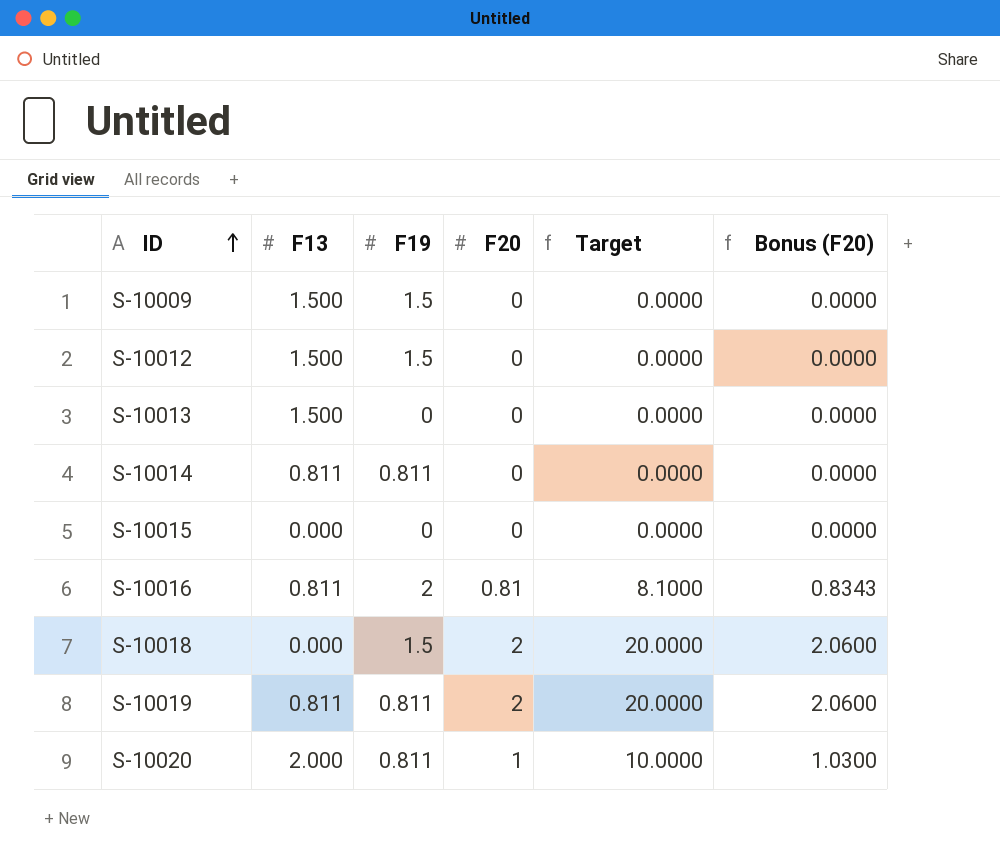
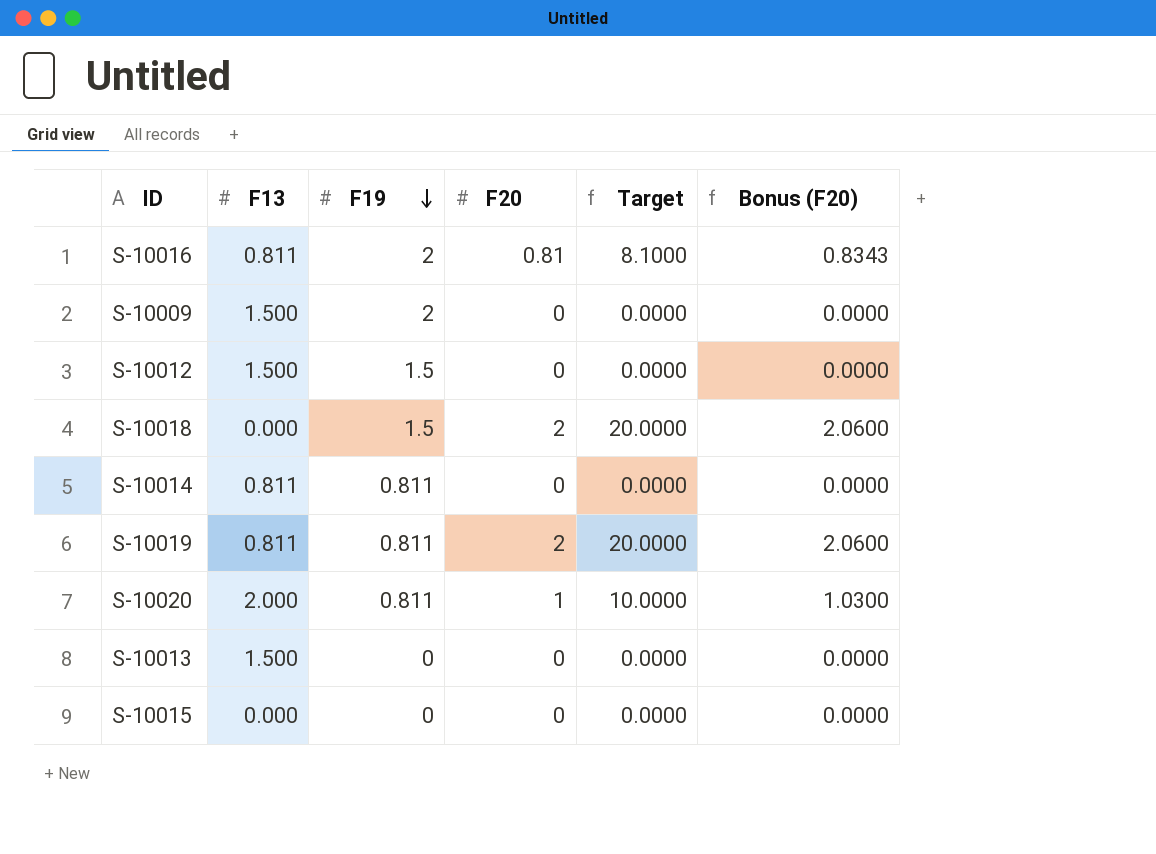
row order: ID ascending -> F19 descending
S-10009 | F19: 1.5 -> 2

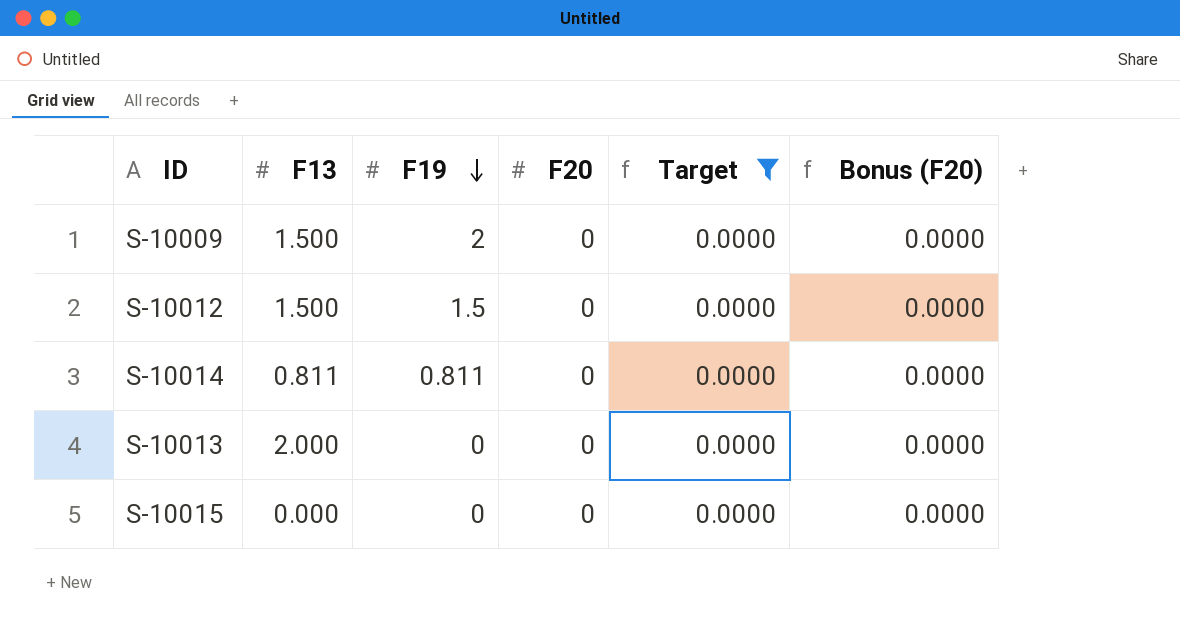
filter: none -> Target = 0.0000
S-10013 | F13: 1.500 -> 2.000

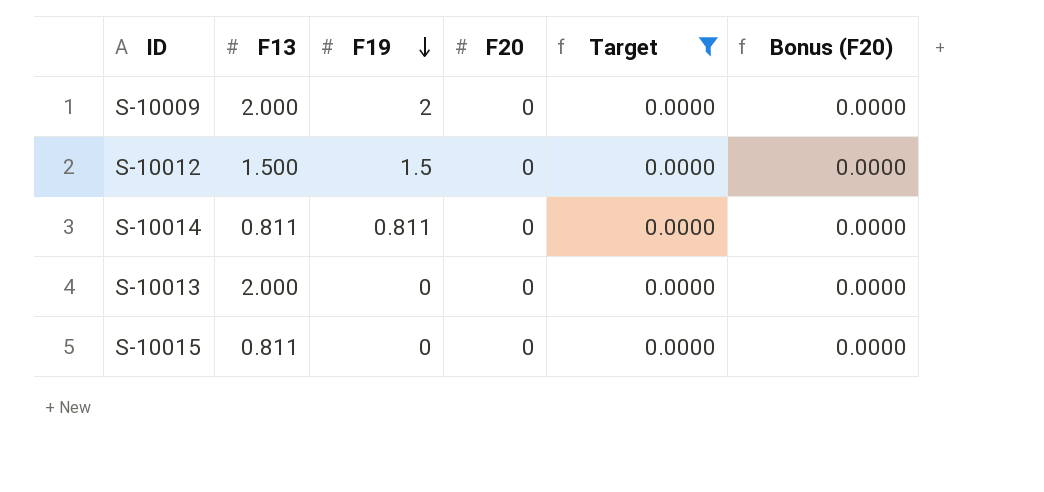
S-10009 | F13: 1.500 -> 2.000
S-10015 | F13: 0.000 -> 0.811

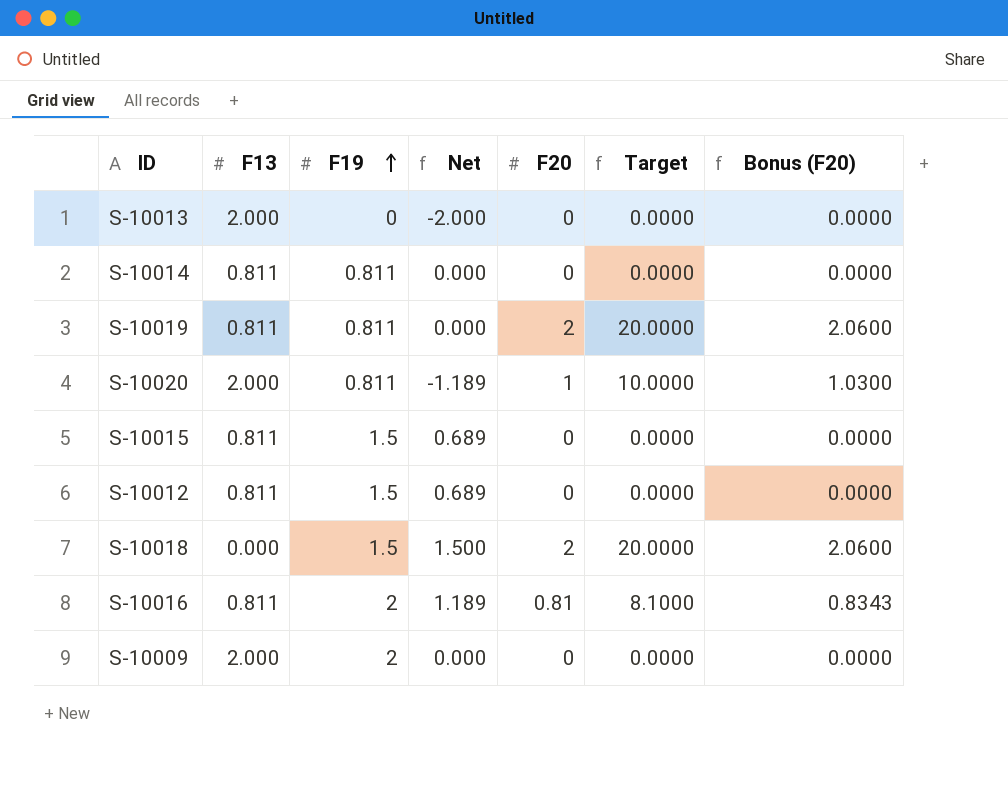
filter: Target = 0.0000 -> none
row order: F19 descending -> F19 ascending
column Net | formula: none -> [F19] - [F13]
S-10015 | F19: 0 -> 1.5
S-10012 | F13: 1.500 -> 0.811

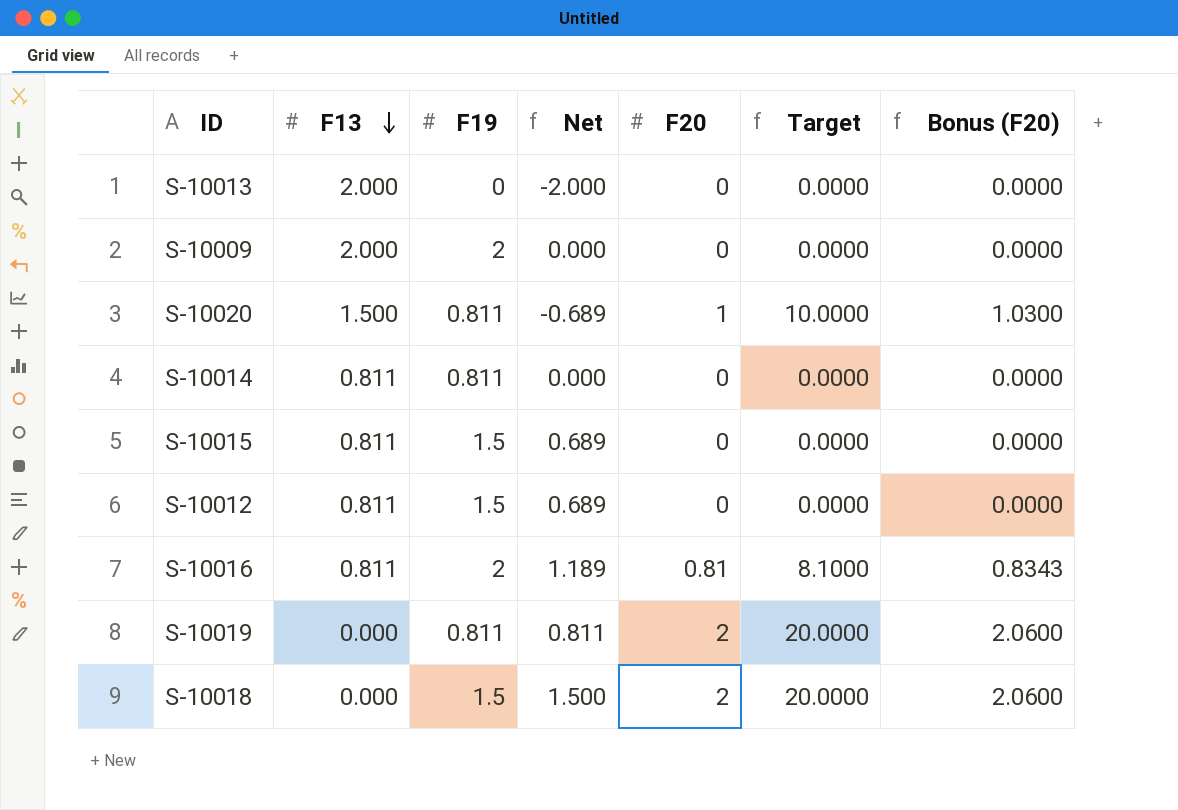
row order: F19 ascending -> F13 descending
S-10020 | F13: 2.000 -> 1.500
S-10020 | Net: -1.189 -> -0.689
S-10019 | F13: 0.811 -> 0.000
S-10019 | Net: 0.000 -> 0.811

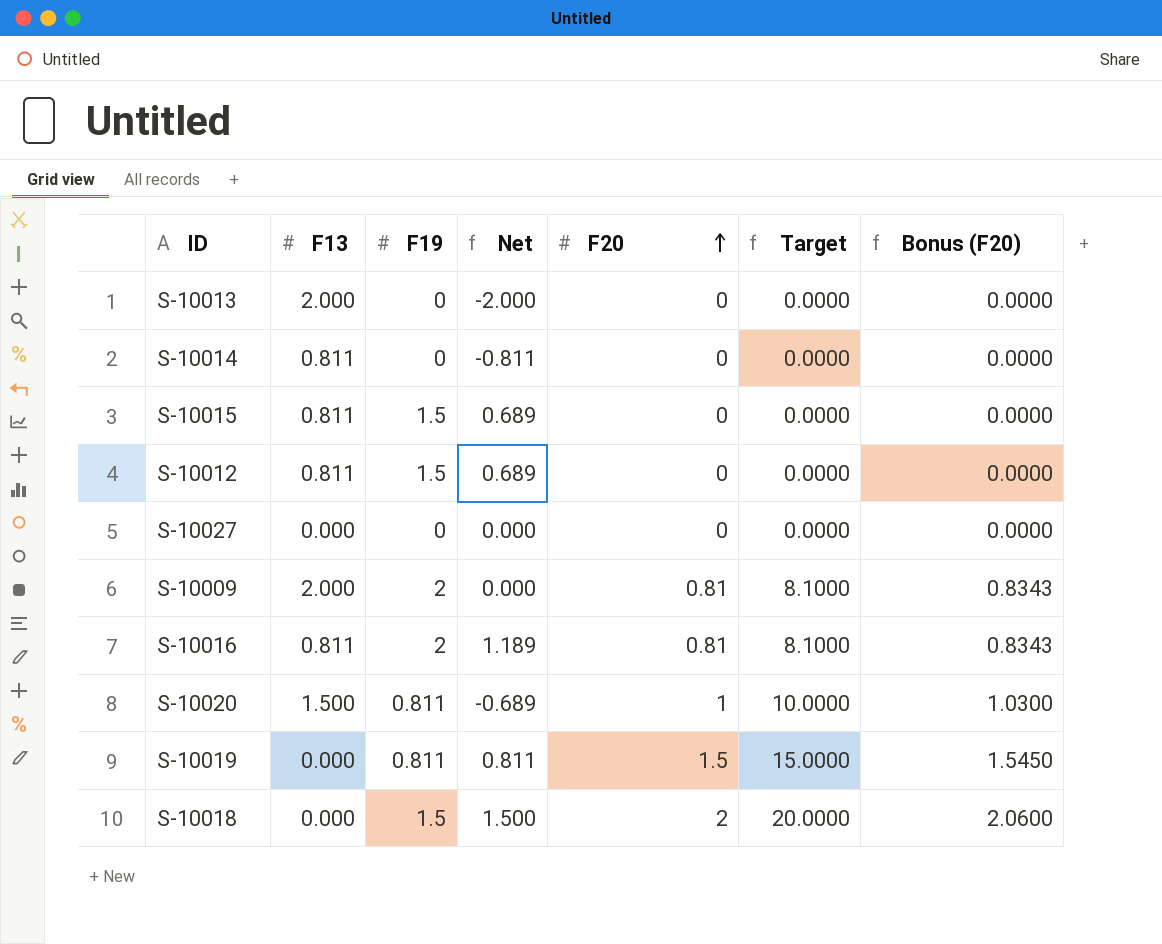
row order: F13 descending -> F20 ascending
S-10014 | F19: 0.811 -> 0
S-10014 | Net: 0.000 -> -0.811
row S-10027: none -> 0.000 | 0 | 0.000 | 0 | 0.0000 | 0.0000
S-10009 | F20: 0 -> 0.81
S-10009 | Target: 0.0000 -> 8.1000
S-10009 | Bonus (F20): 0.0000 -> 0.8343
S-10019 | F20: 2 -> 1.5
S-10019 | Target: 20.0000 -> 15.0000
S-10019 | Bonus (F20): 2.0600 -> 1.5450

